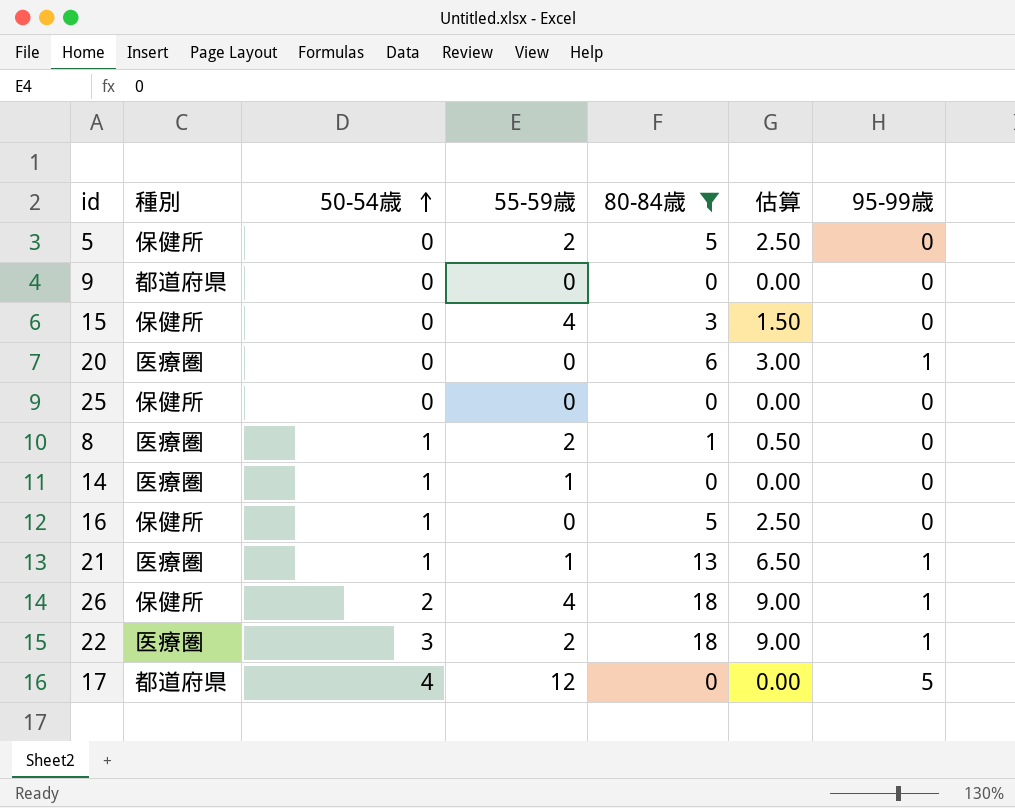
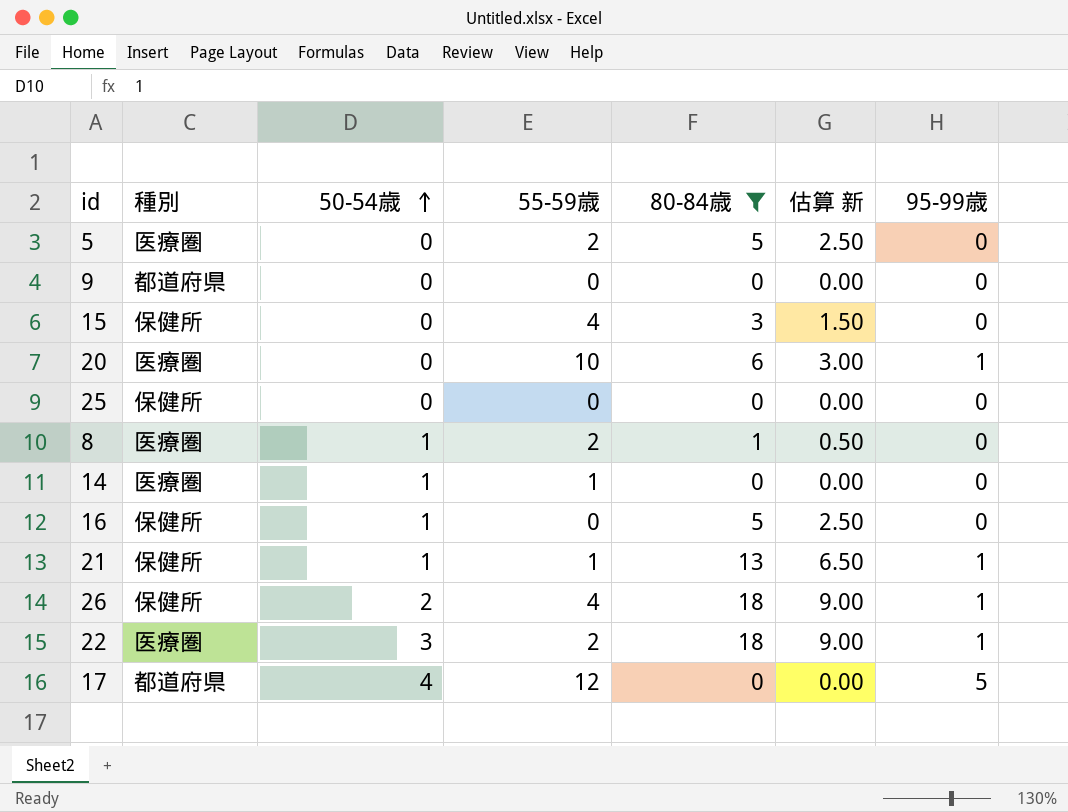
column name: 估算 -> 估算 新
5 | 種別: 保健所 -> 医療圏
20 | 55-59歳: 0 -> 10
21 | 種別: 医療圏 -> 保健所

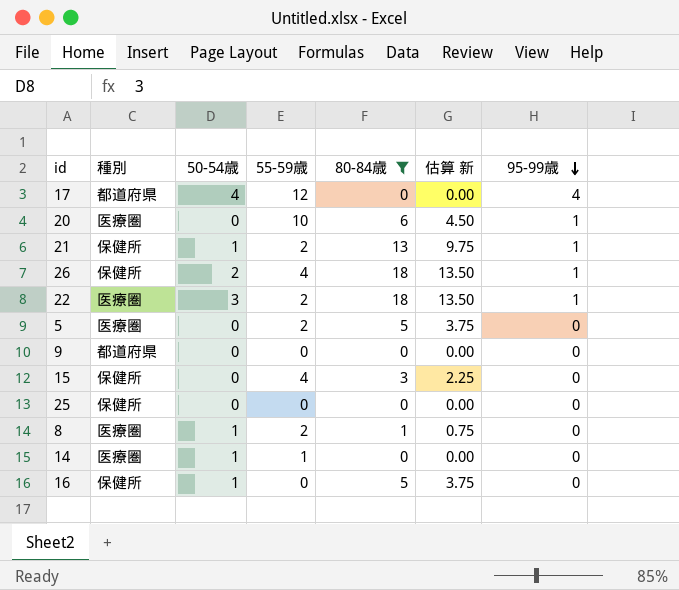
row order: 50-54歳 ascending -> 95-99歳 descending
column 估算 新 | formula: [80-84歳] * 0.5 -> [80-84歳] * 0.75
17 | 95-99歳: 5 -> 4
21 | 55-59歳: 1 -> 2

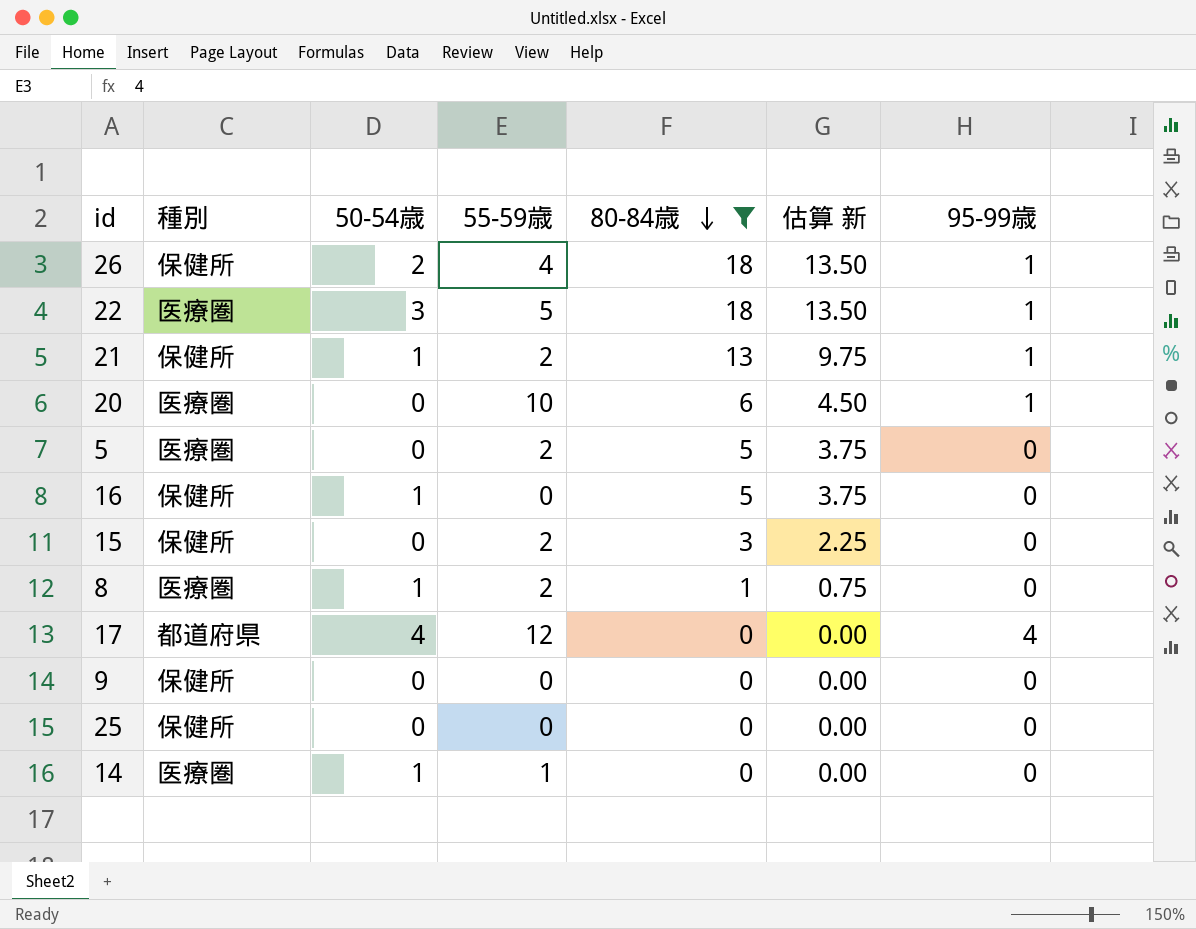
row order: 95-99歳 descending -> 80-84歳 descending
22 | 55-59歳: 2 -> 5
15 | 55-59歳: 4 -> 2
9 | 種別: 都道府県 -> 保健所

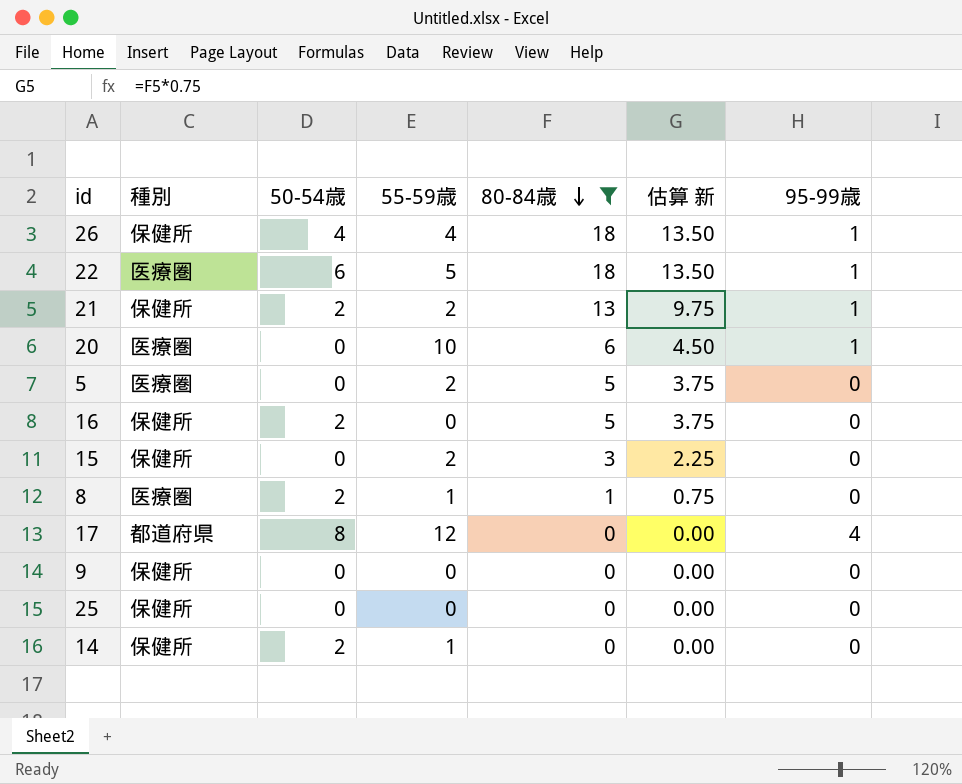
26 | 50-54歳: 2 -> 4
22 | 50-54歳: 3 -> 6
21 | 50-54歳: 1 -> 2
16 | 50-54歳: 1 -> 2
8 | 50-54歳: 1 -> 2
8 | 55-59歳: 2 -> 1
17 | 50-54歳: 4 -> 8
14 | 種別: 医療圏 -> 保健所
14 | 50-54歳: 1 -> 2

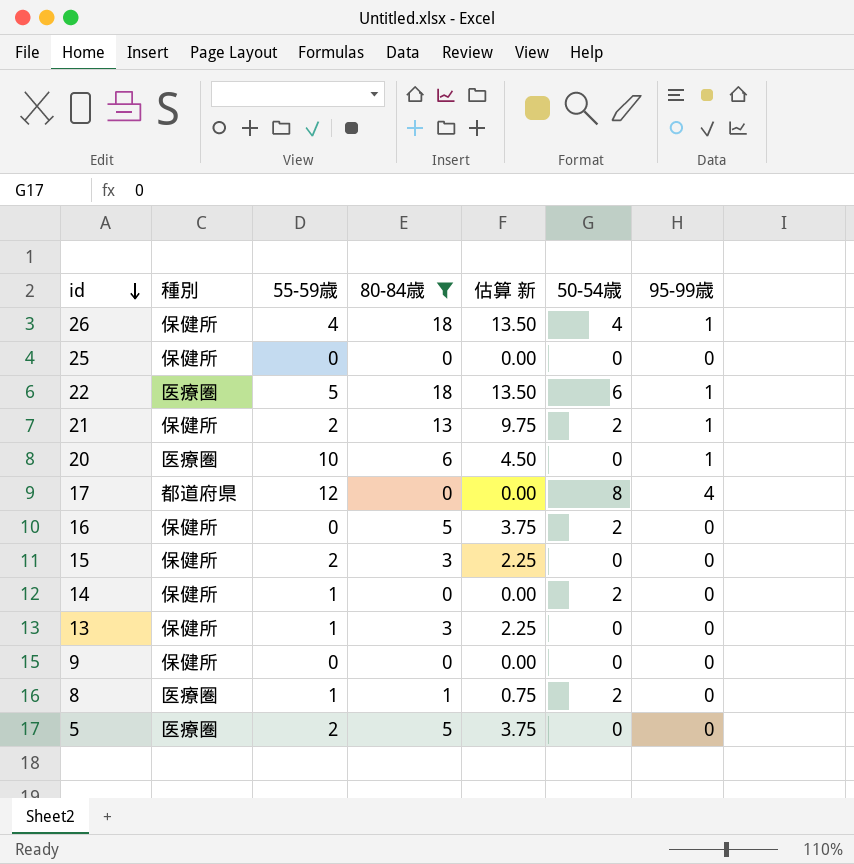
row order: 80-84歳 descending -> id descending
column 50-54歳 | position: 3 -> 6
row 13: none -> 保健所 | 1 | 3 | 2.25 | 0 | 0

